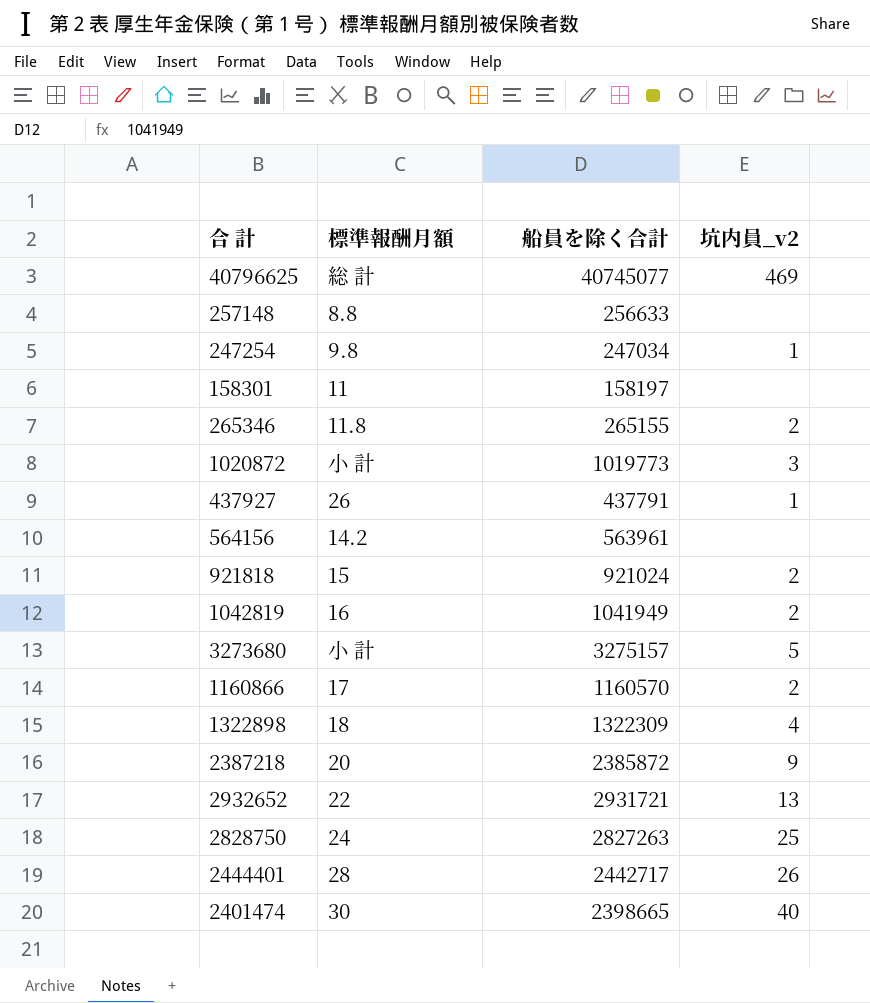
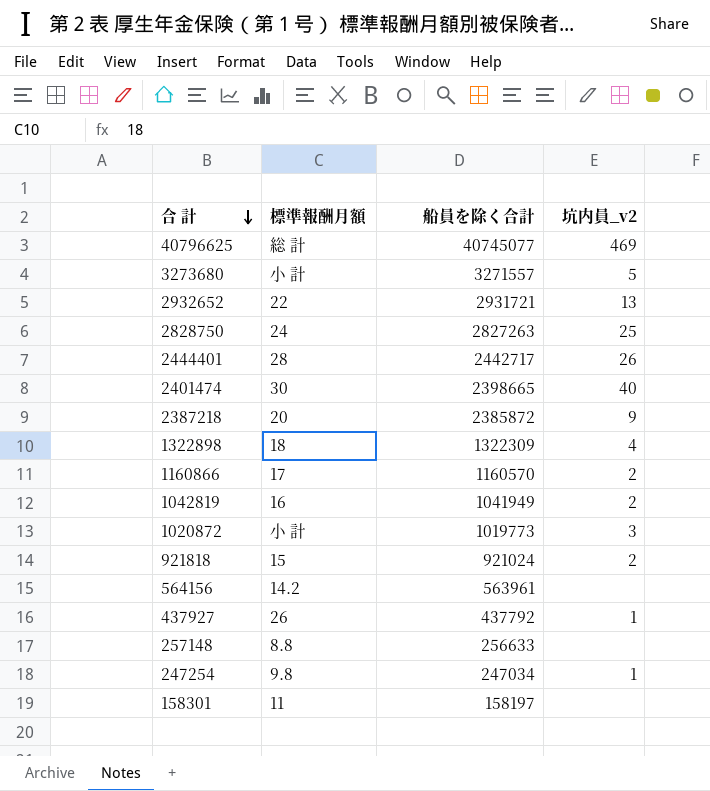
row order: none -> 合 計 descending
row 265346: 11.8 | 265155 | 2 -> none
3273680 | 船員を除く合計: 3275157 -> 3271557
437927 | 船員を除く合計: 437791 -> 437792

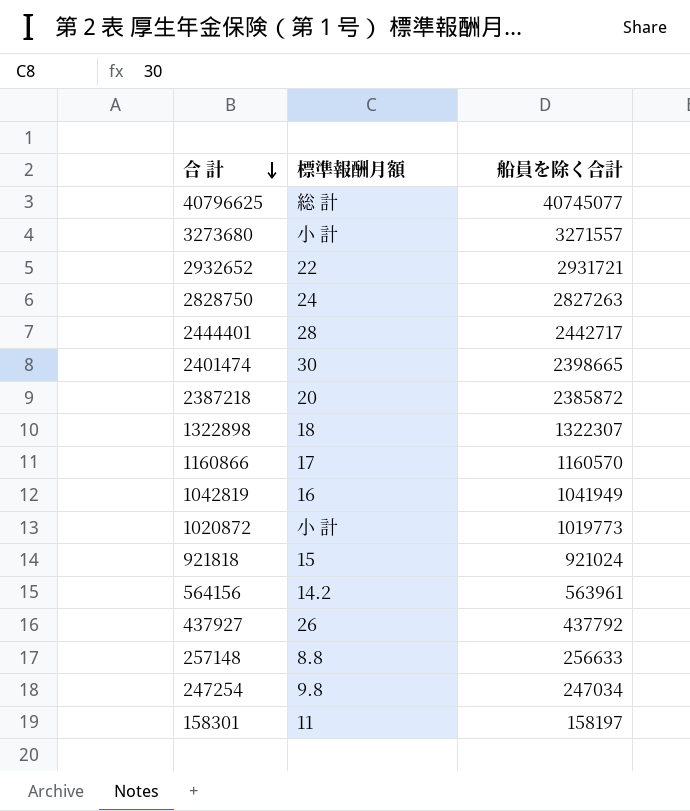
column 坑内員_v2 | position: 4 -> none
1322898 | 船員を除く合計: 1322309 -> 1322307

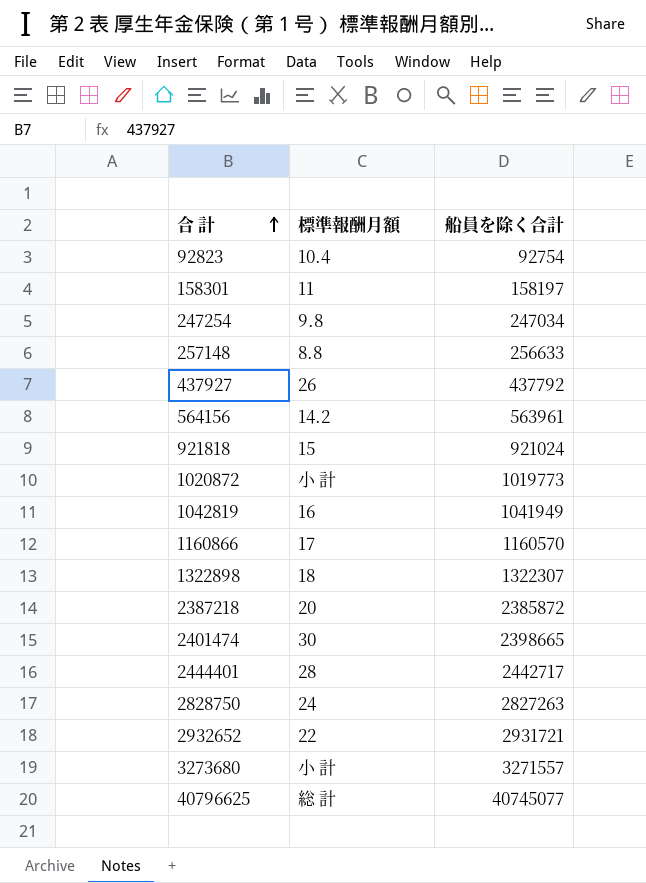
row order: 合 計 descending -> 合 計 ascending
row 92823: none -> 10.4 | 92754

